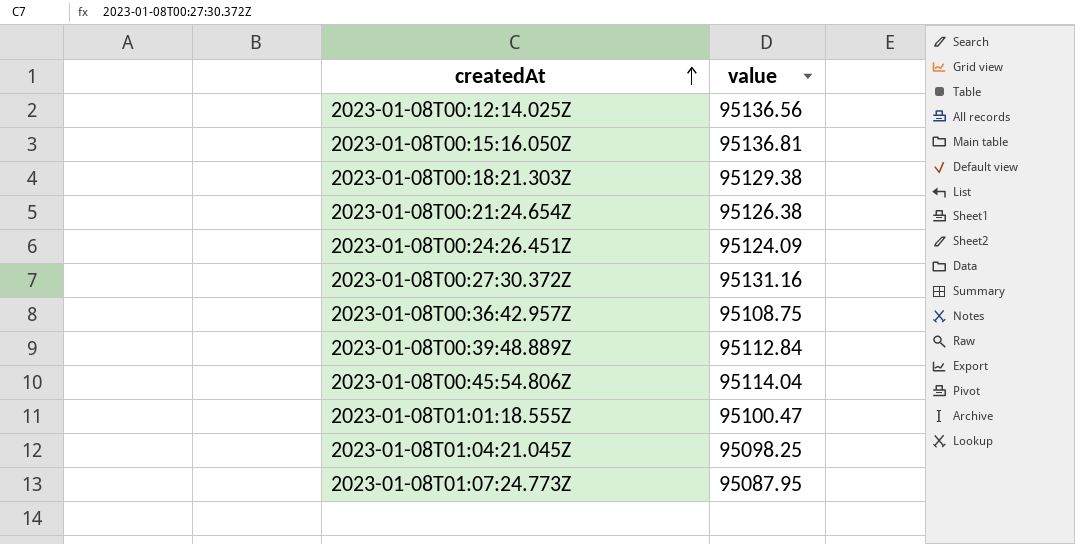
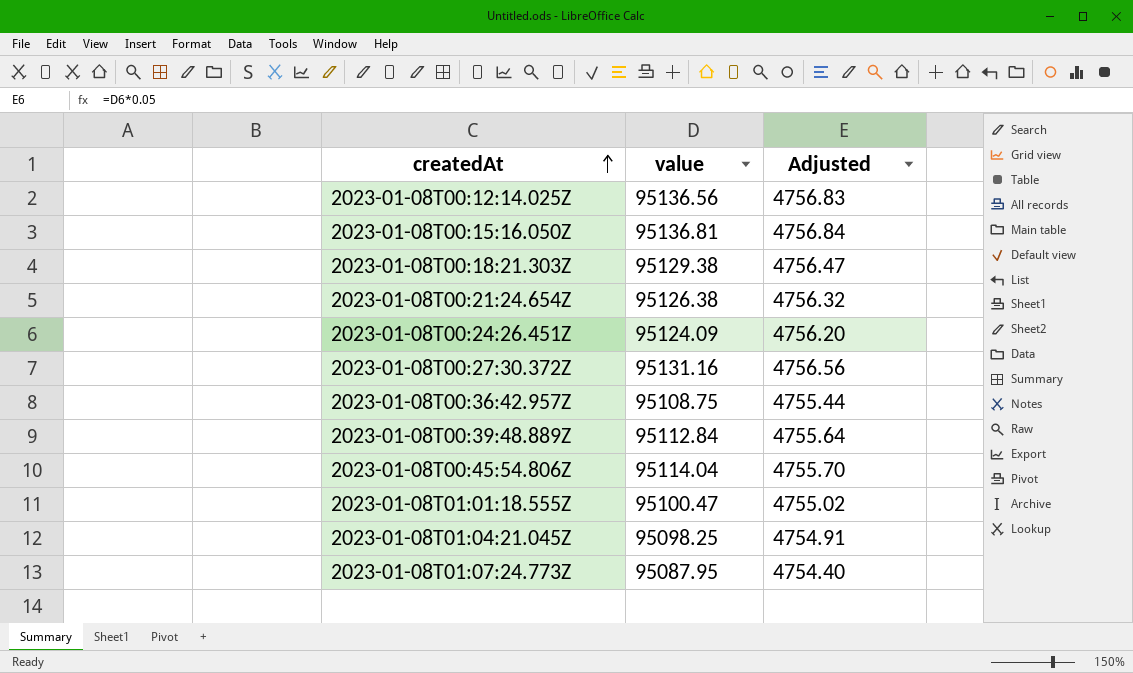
column Adjusted | formula: none -> [value] * 0.05

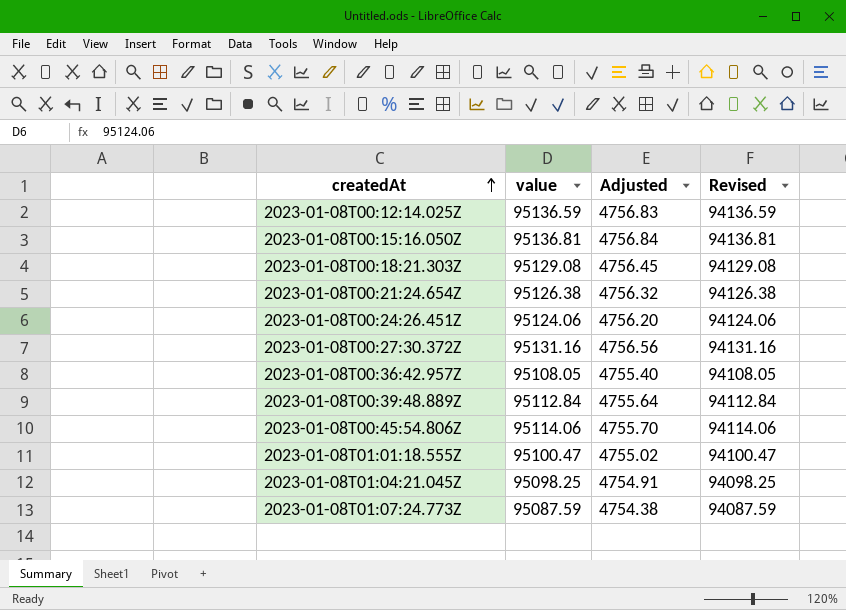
column Revised | formula: none -> [value] - 1000
2023-01-08T00:12:14.025Z | value: 95136.56 -> 95136.59
2023-01-08T00:18:21.303Z | value: 95129.38 -> 95129.08
2023-01-08T00:18:21.303Z | Adjusted: 4756.47 -> 4756.45
2023-01-08T00:24:26.451Z | value: 95124.09 -> 95124.06
2023-01-08T00:36:42.957Z | value: 95108.75 -> 95108.05
2023-01-08T00:36:42.957Z | Adjusted: 4755.44 -> 4755.40
2023-01-08T00:45:54.806Z | value: 95114.04 -> 95114.06
2023-01-08T01:07:24.773Z | value: 95087.95 -> 95087.59
2023-01-08T01:07:24.773Z | Adjusted: 4754.40 -> 4754.38

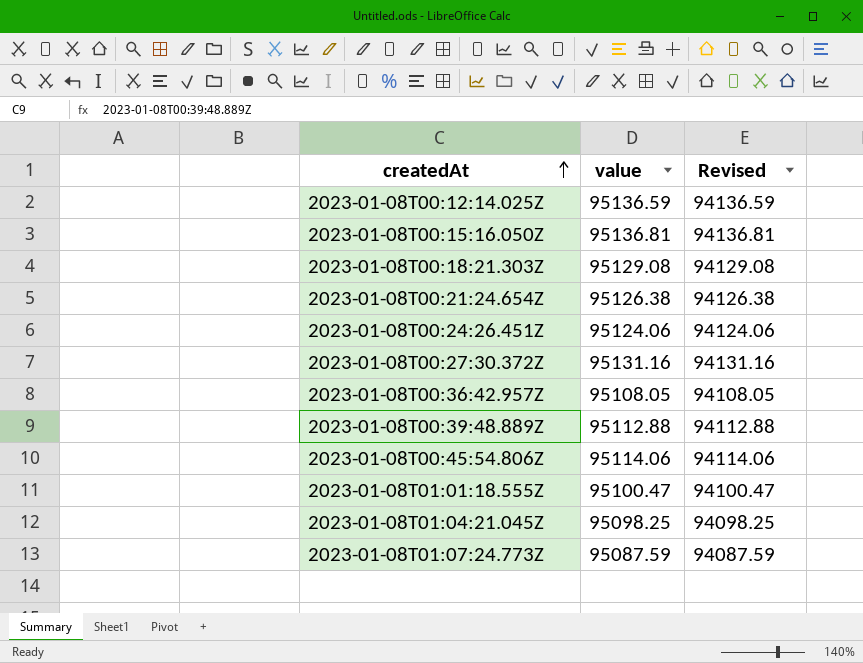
column Adjusted | formula: [value] * 0.05 -> none
2023-01-08T00:39:48.889Z | value: 95112.84 -> 95112.88
2023-01-08T00:39:48.889Z | Revised: 94112.84 -> 94112.88

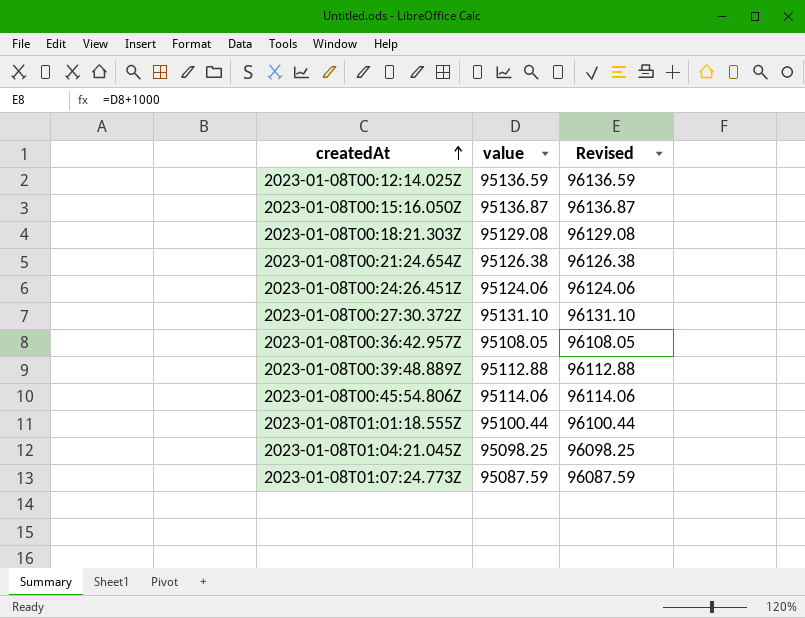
column Revised | formula: [value] - 1000 -> [value] + 1000
2023-01-08T00:15:16.050Z | value: 95136.81 -> 95136.87
2023-01-08T00:27:30.372Z | value: 95131.16 -> 95131.10
2023-01-08T01:01:18.555Z | value: 95100.47 -> 95100.44

